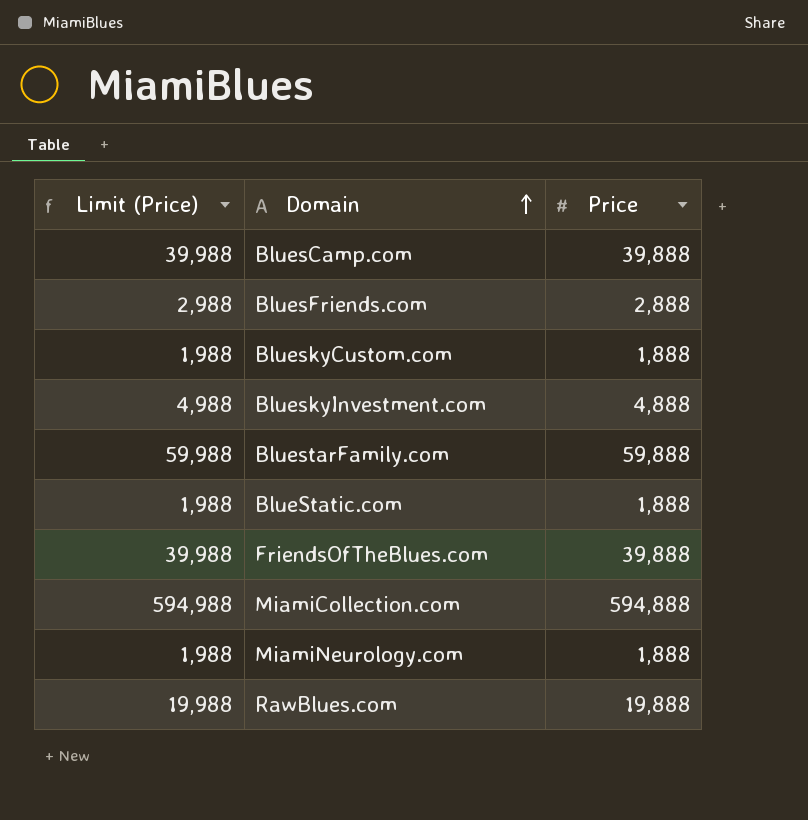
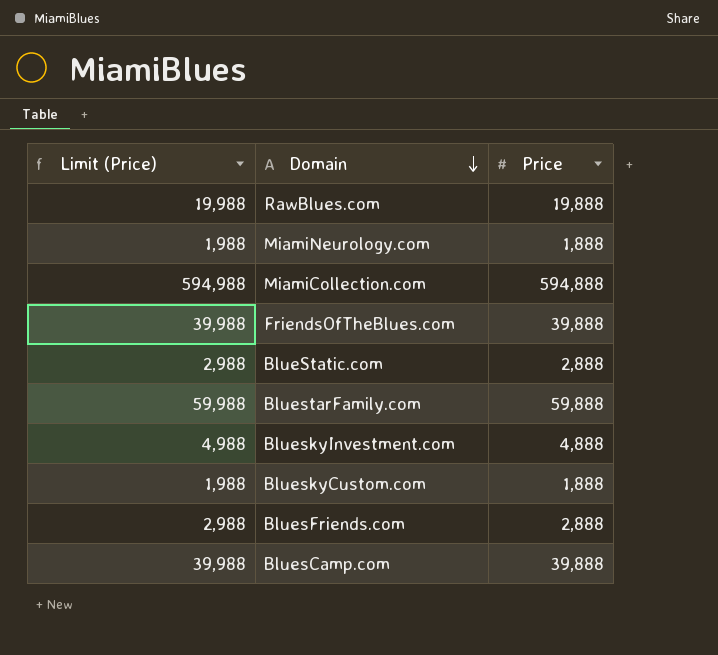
row order: Domain ascending -> Domain descending
BlueStatic.com | Limit (Price): 1,988 -> 2,988
BlueStatic.com | Price: 1,888 -> 2,888

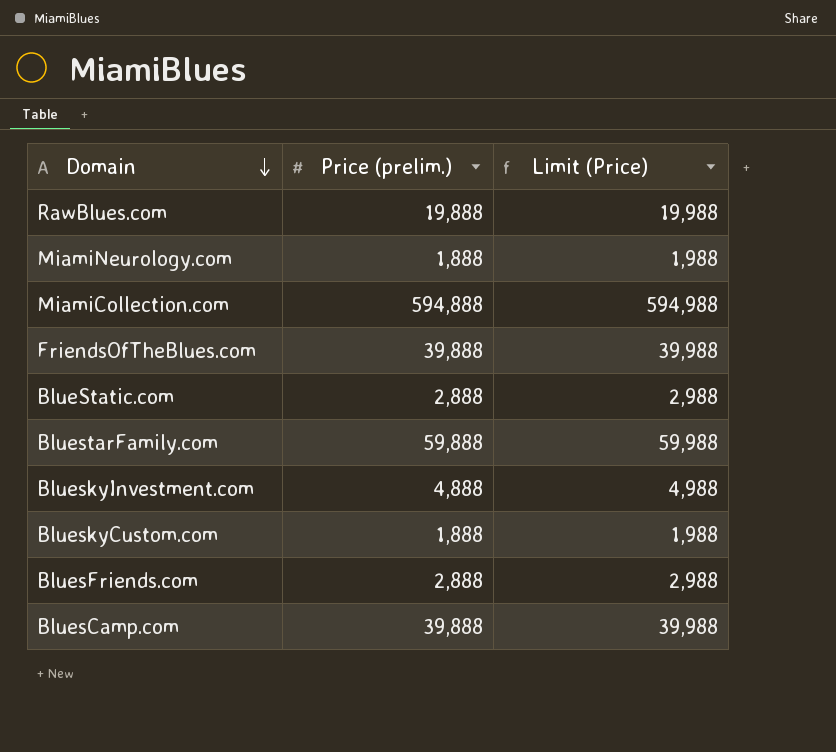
column name: Price -> Price (prelim.)
column Limit (Price) | position: 1 -> 3

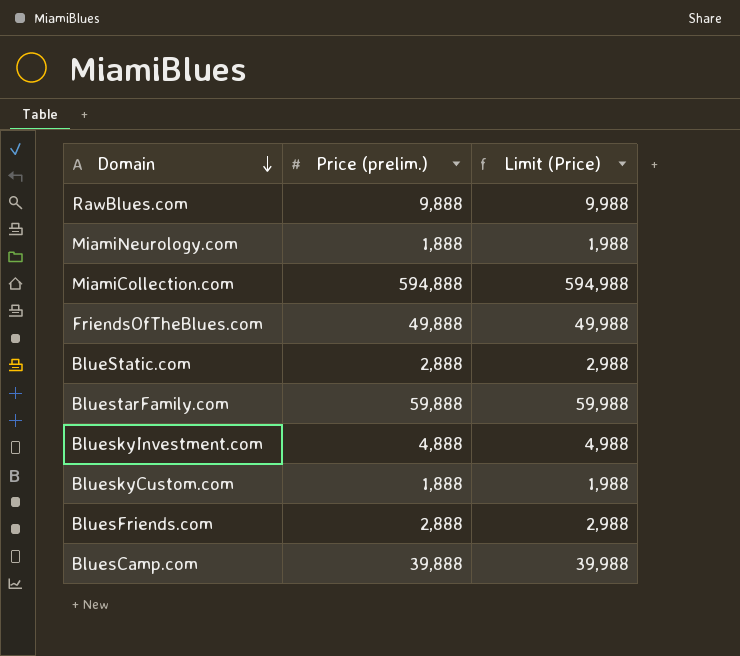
RawBlues.com | Price (prelim.): 19,888 -> 9,888
RawBlues.com | Limit (Price): 19,988 -> 9,988
FriendsOfTheBlues.com | Price (prelim.): 39,888 -> 49,888
FriendsOfTheBlues.com | Limit (Price): 39,988 -> 49,988

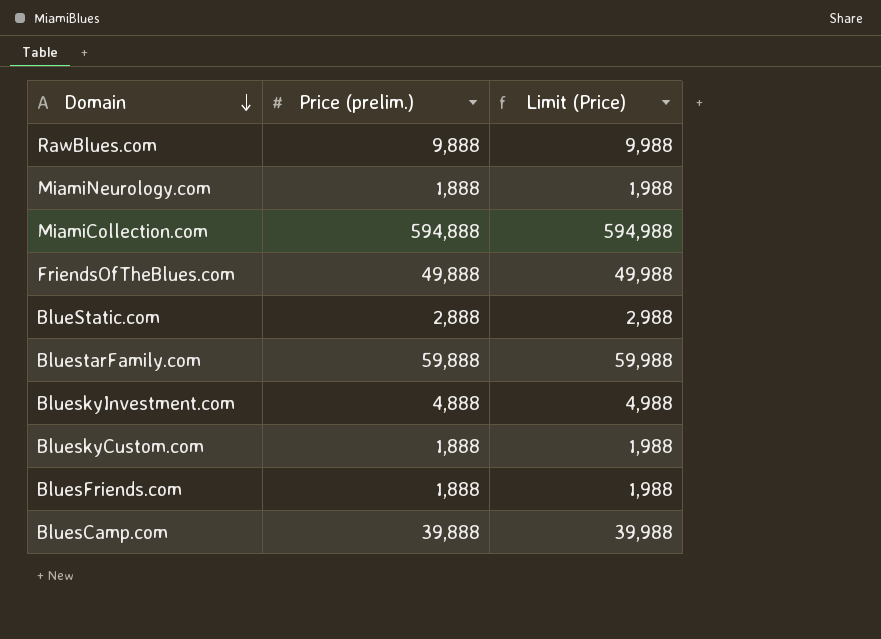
BluesFriends.com | Price (prelim.): 2,888 -> 1,888
BluesFriends.com | Limit (Price): 2,988 -> 1,988

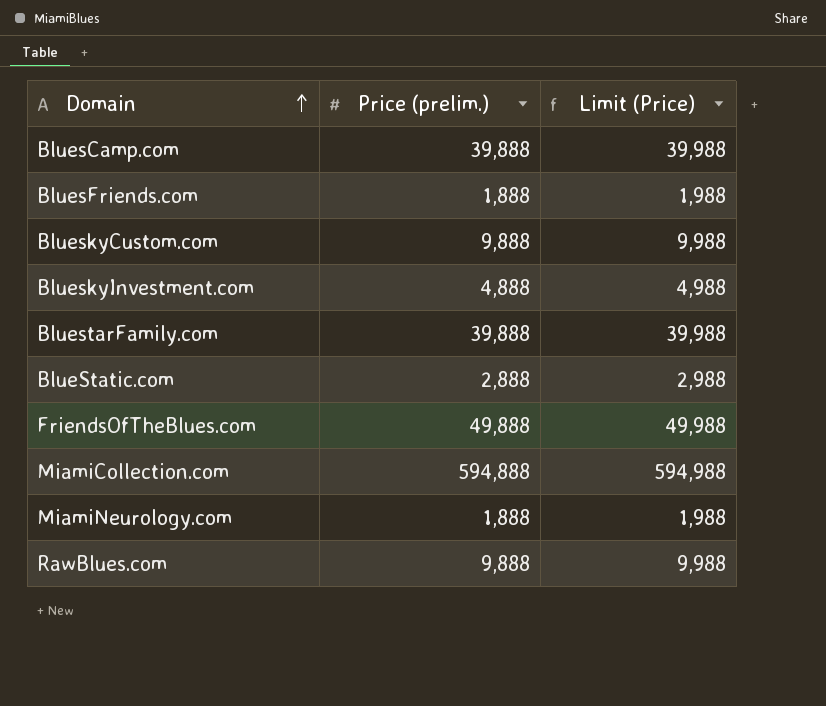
row order: Domain descending -> Domain ascending
BlueskyCustom.com | Price (prelim.): 1,888 -> 9,888
BlueskyCustom.com | Limit (Price): 1,988 -> 9,988
BluestarFamily.com | Price (prelim.): 59,888 -> 39,888
BluestarFamily.com | Limit (Price): 59,988 -> 39,988

